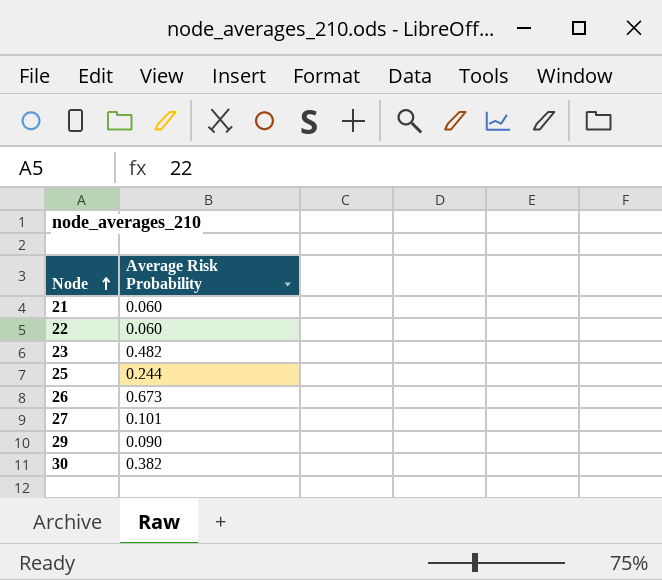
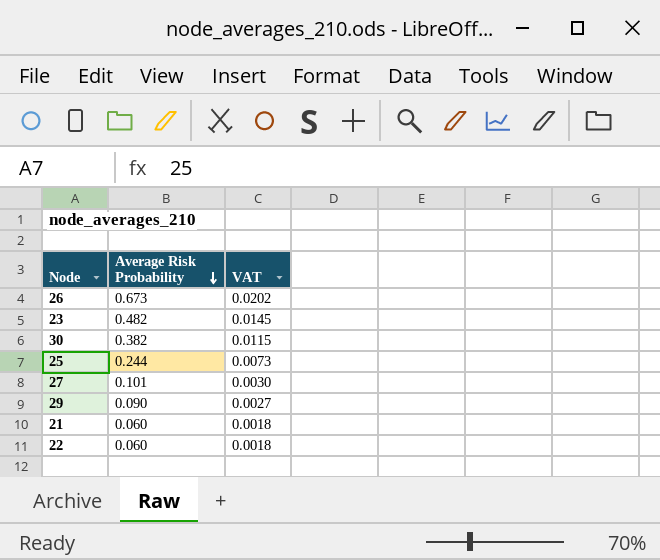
row order: Node ascending -> Average Risk Probability descending
column VAT | formula: none -> [Average Risk Probability] * 0.03

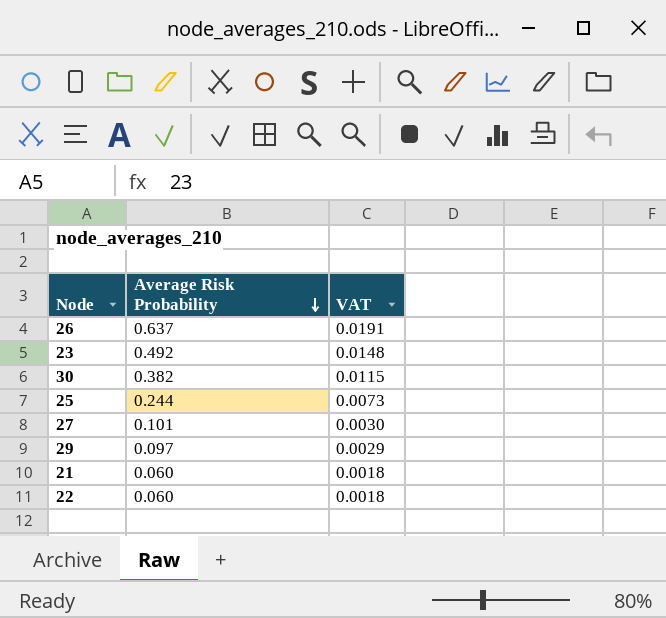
26 | Average Risk Probability: 0.673 -> 0.637
26 | VAT: 0.0202 -> 0.0191
23 | Average Risk Probability: 0.482 -> 0.492
23 | VAT: 0.0145 -> 0.0148
29 | Average Risk Probability: 0.090 -> 0.097
29 | VAT: 0.0027 -> 0.0029

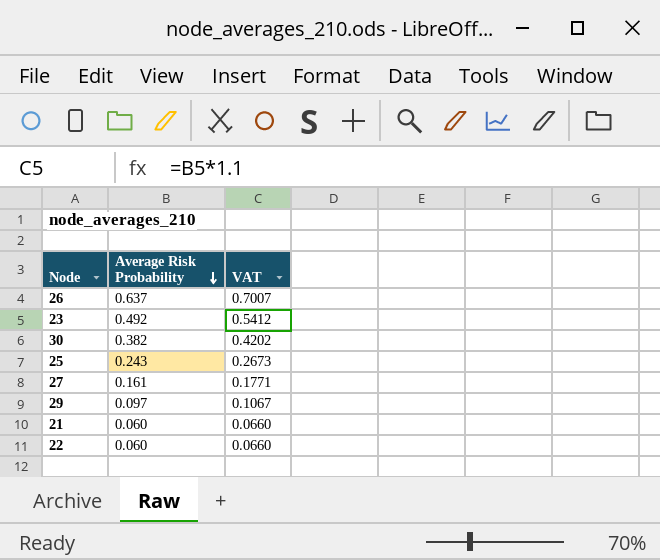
column VAT | formula: [Average Risk Probability] * 0.03 -> [Average Risk Probability] * 1.1
25 | Average Risk Probability: 0.244 -> 0.243
27 | Average Risk Probability: 0.101 -> 0.161

